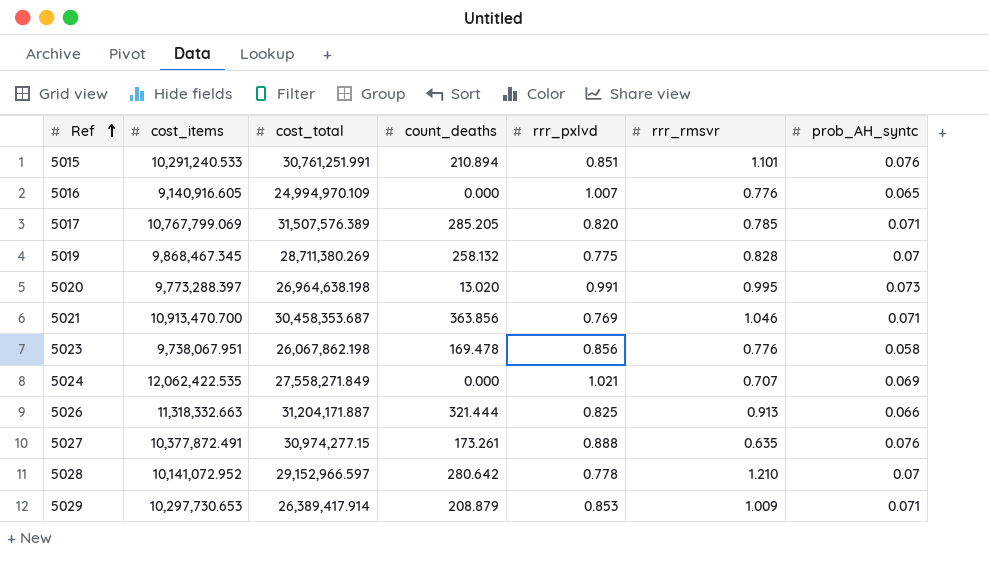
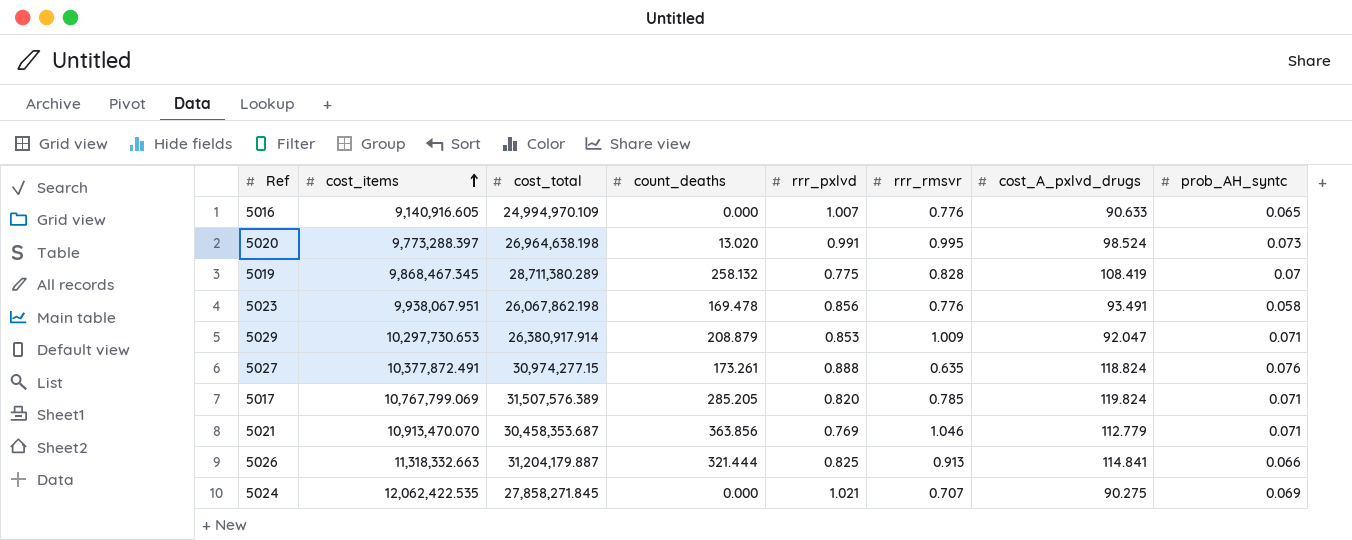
row order: Ref ascending -> cost_items ascending
column cost_A_pxlvd_drugs | position: none -> 7
row 5015: 10,291,240.533 | 30,761,251.991 | 210.894 | 0.851 | 1.101 | 0.076 -> none
row 5028: 10,141,072.952 | 29,152,966.597 | 280.642 | 0.778 | 1.210 | 0.07 -> none
5019 | cost_total: 28,711,380.269 -> 28,711,380.289
5023 | cost_items: 9,738,067.951 -> 9,938,067.951
5029 | cost_total: 26,389,417.914 -> 26,380,917.914
5021 | cost_items: 10,913,470.700 -> 10,913,470.070
5026 | cost_total: 31,204,171.887 -> 31,204,179.887
5024 | cost_total: 27,558,271.849 -> 27,858,271.845

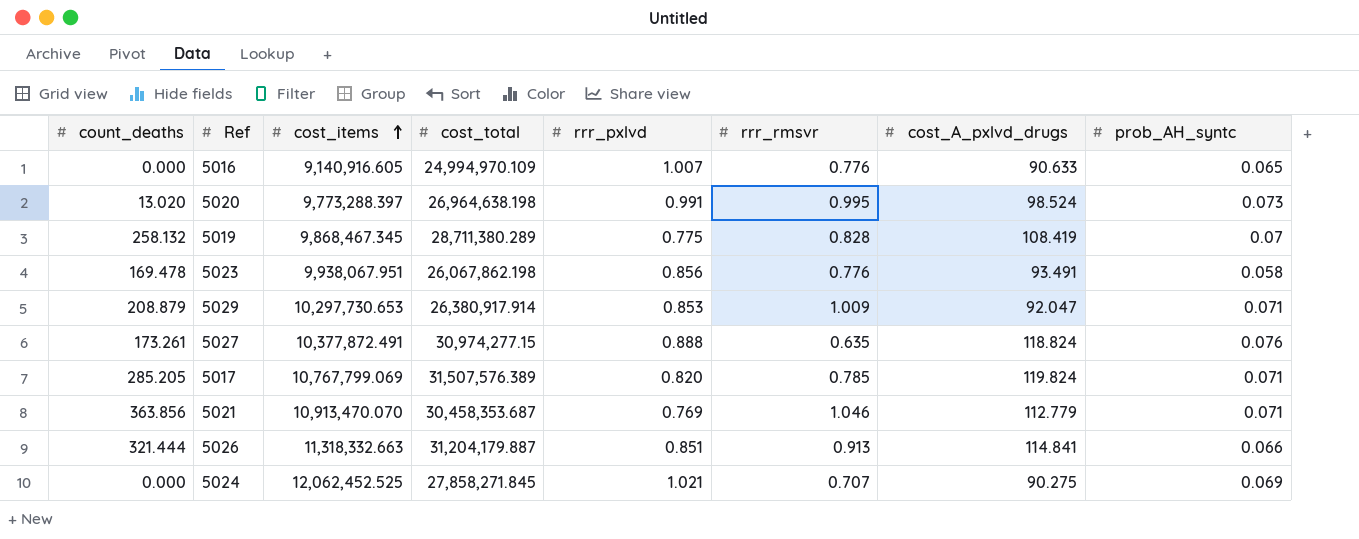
column count_deaths | position: 4 -> 1
5026 | rrr_pxlvd: 0.825 -> 0.851
5024 | cost_items: 12,062,422.535 -> 12,062,452.525

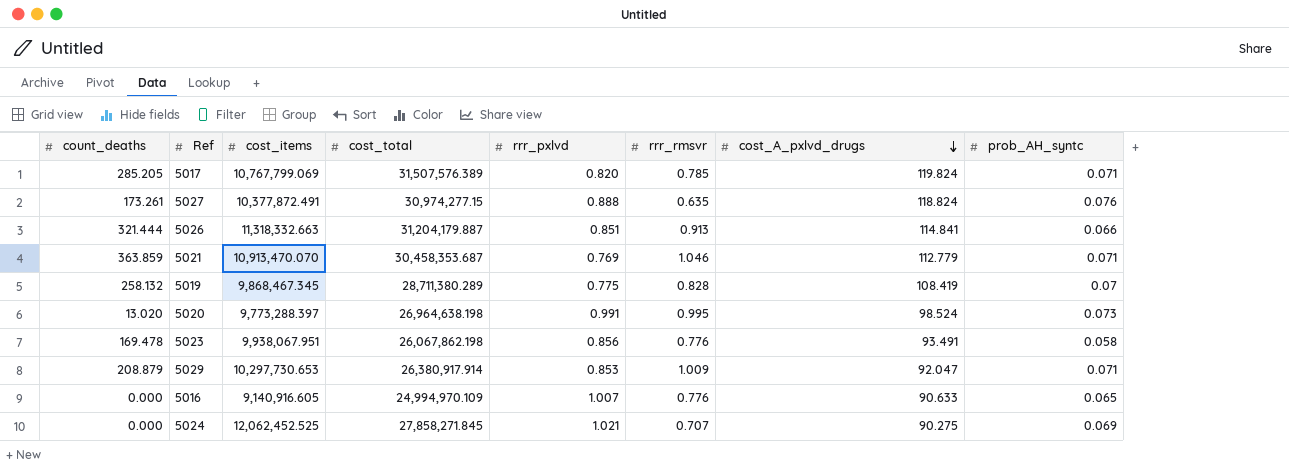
row order: cost_items ascending -> cost_A_pxlvd_drugs descending
5021 | count_deaths: 363.856 -> 363.859

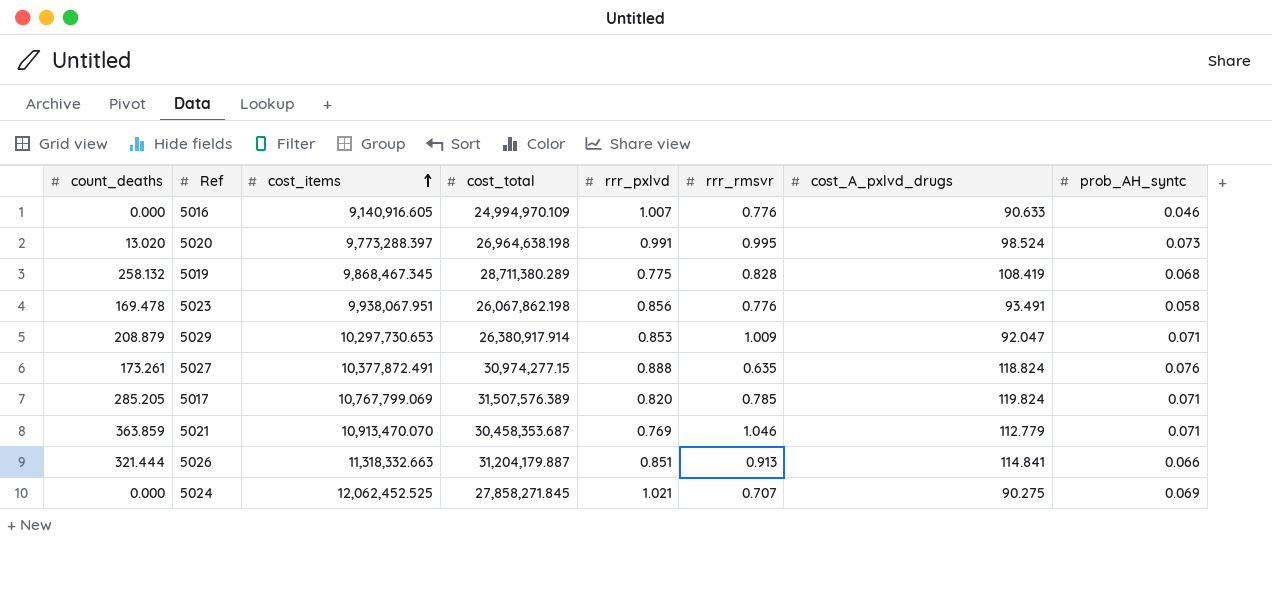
row order: cost_A_pxlvd_drugs descending -> cost_items ascending
5016 | prob_AH_syntc: 0.065 -> 0.046
5019 | prob_AH_syntc: 0.07 -> 0.068

